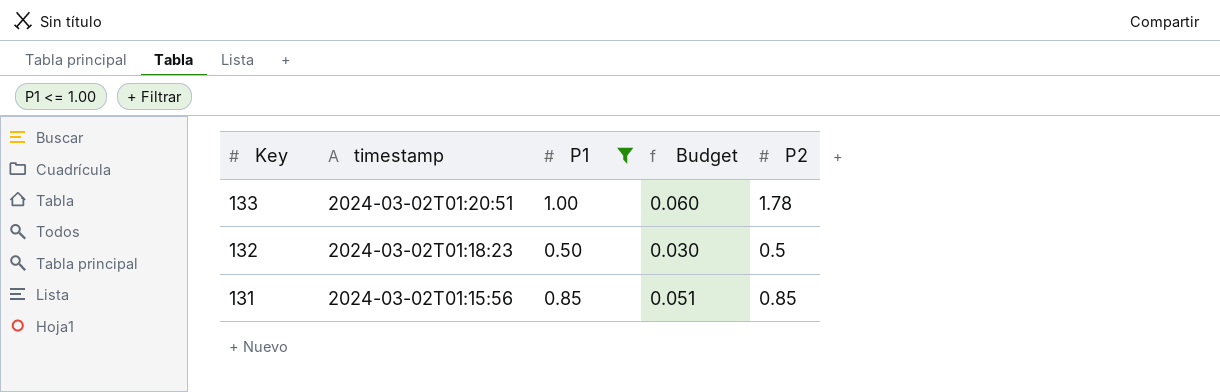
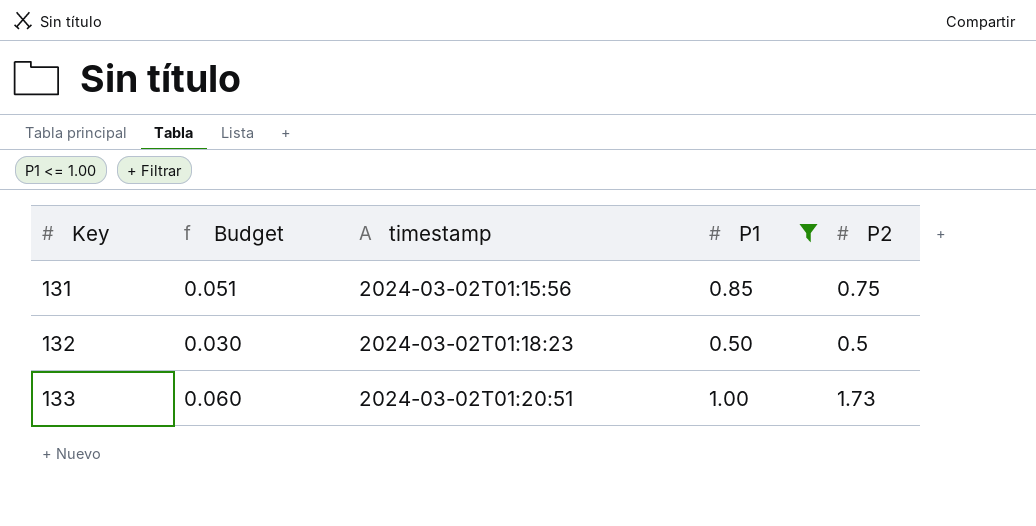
row order: Key descending -> Key ascending
column Budget | position: 4 -> 2
131 | P2: 0.85 -> 0.75
133 | P2: 1.78 -> 1.73

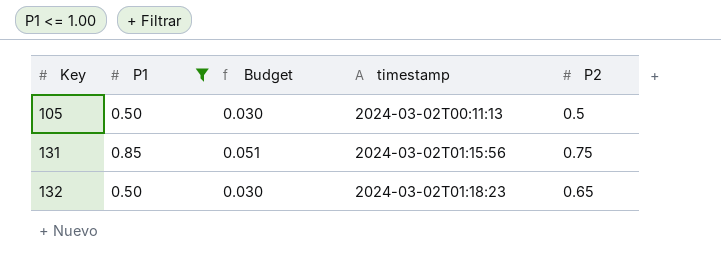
column P1 | position: 4 -> 2
row 133: 0.060 | 2024-03-02T01:20:51 | 1.00 | 1.73 -> none
row 105: none -> 0.50 | 0.030 | 2024-03-02T00:11:13 | 0.5
132 | P2: 0.5 -> 0.65

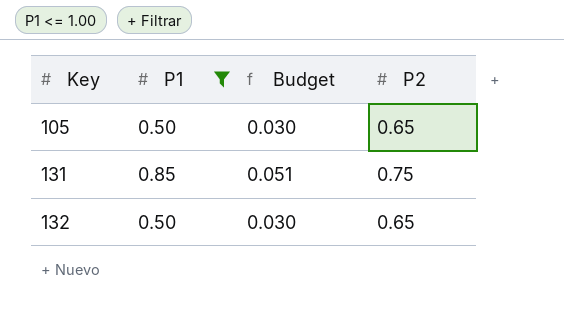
column timestamp | position: 4 -> none
105 | P2: 0.5 -> 0.65

